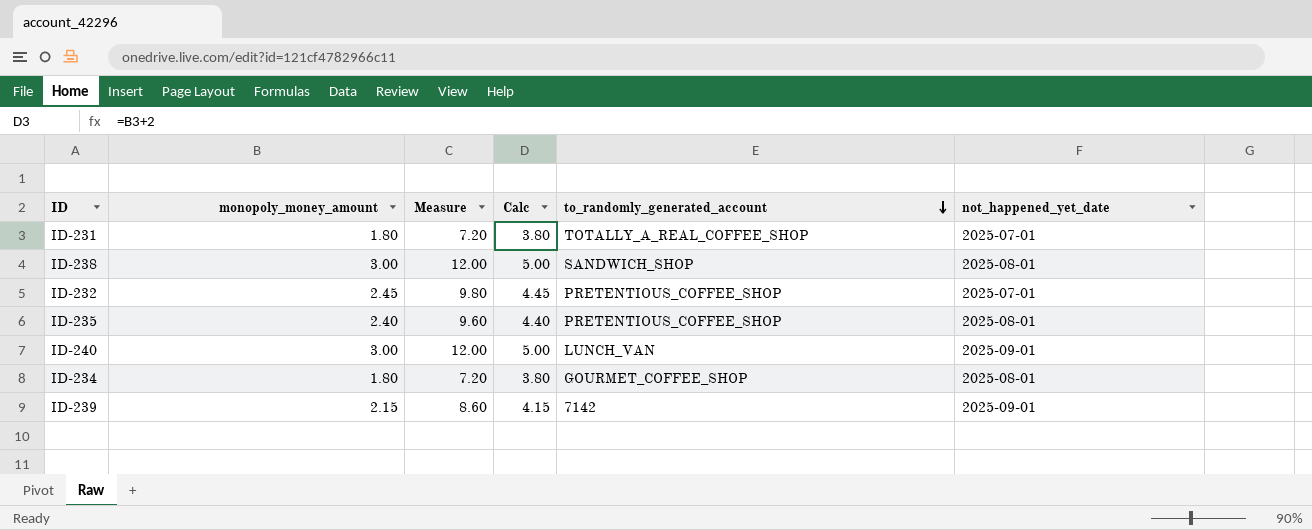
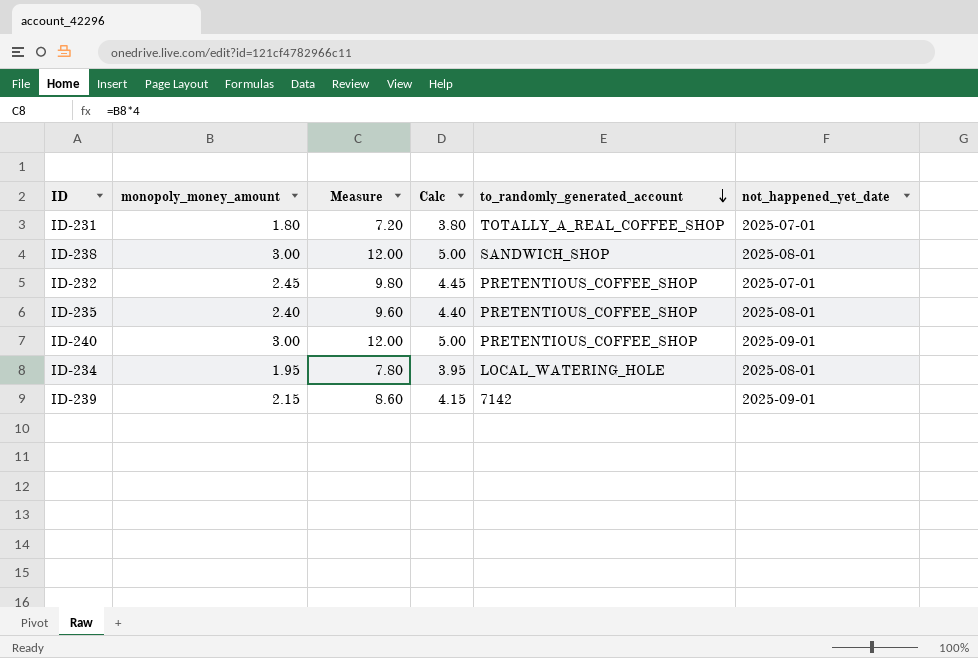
ID-240 | to_randomly_generated_account: LUNCH_VAN -> PRETENTIOUS_COFFEE_SHOP
ID-234 | monopoly_money_amount: 1.80 -> 1.95
ID-234 | Measure: 7.20 -> 7.80
ID-234 | Calc: 3.80 -> 3.95
ID-234 | to_randomly_generated_account: GOURMET_COFFEE_SHOP -> LOCAL_WATERING_HOLE

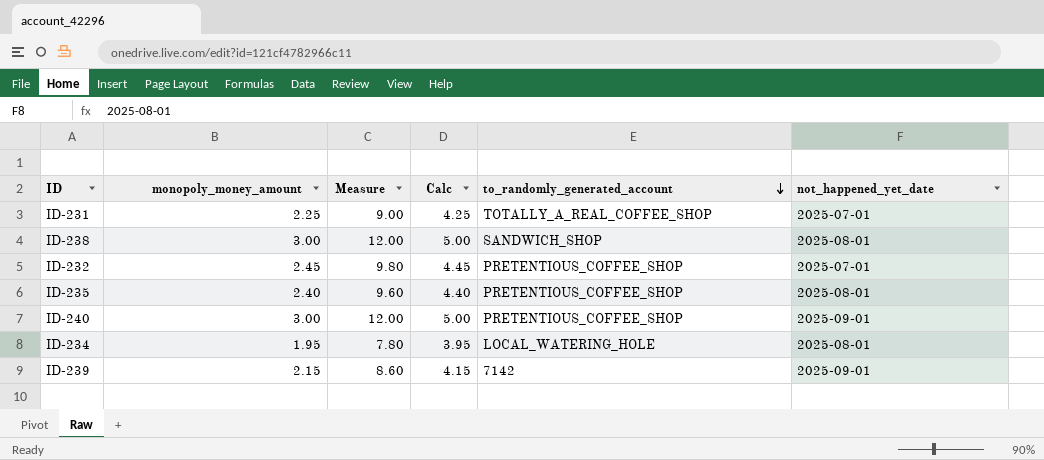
ID-231 | monopoly_money_amount: 1.80 -> 2.25
ID-231 | Measure: 7.20 -> 9.00
ID-231 | Calc: 3.80 -> 4.25

